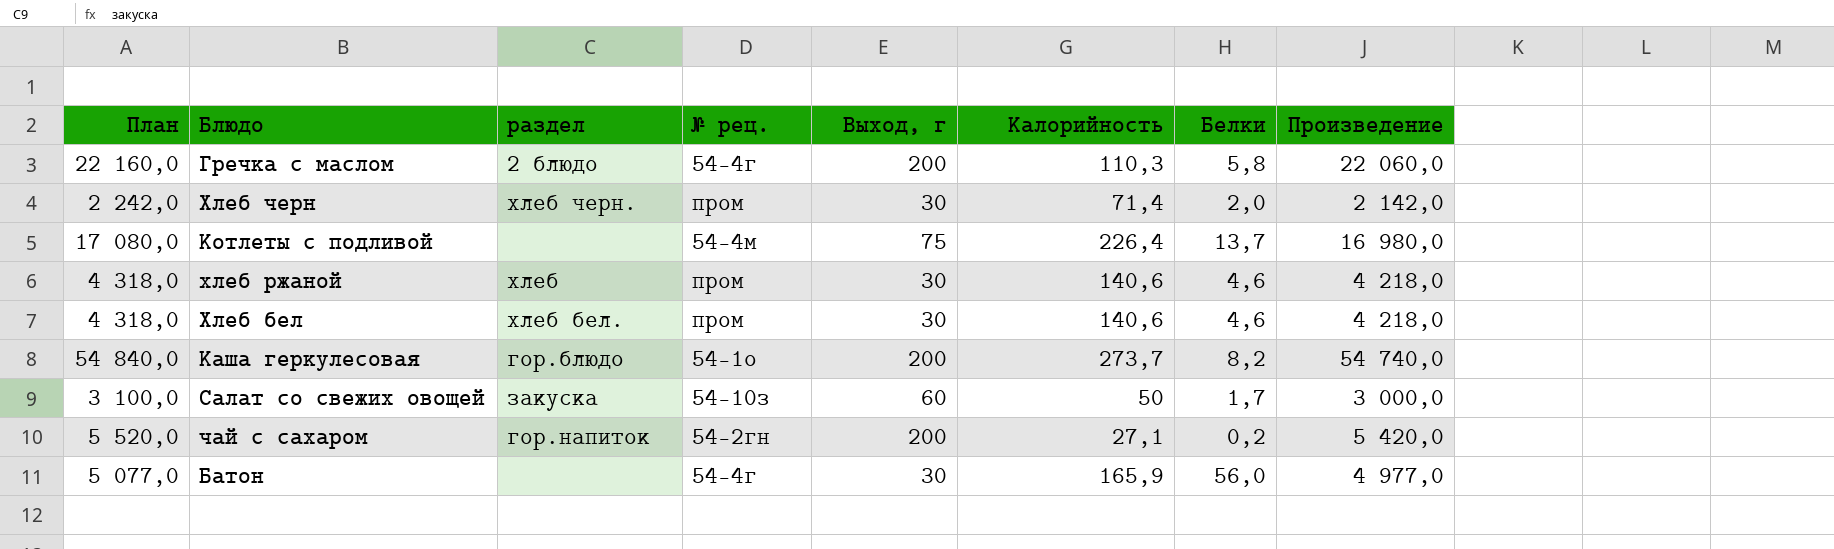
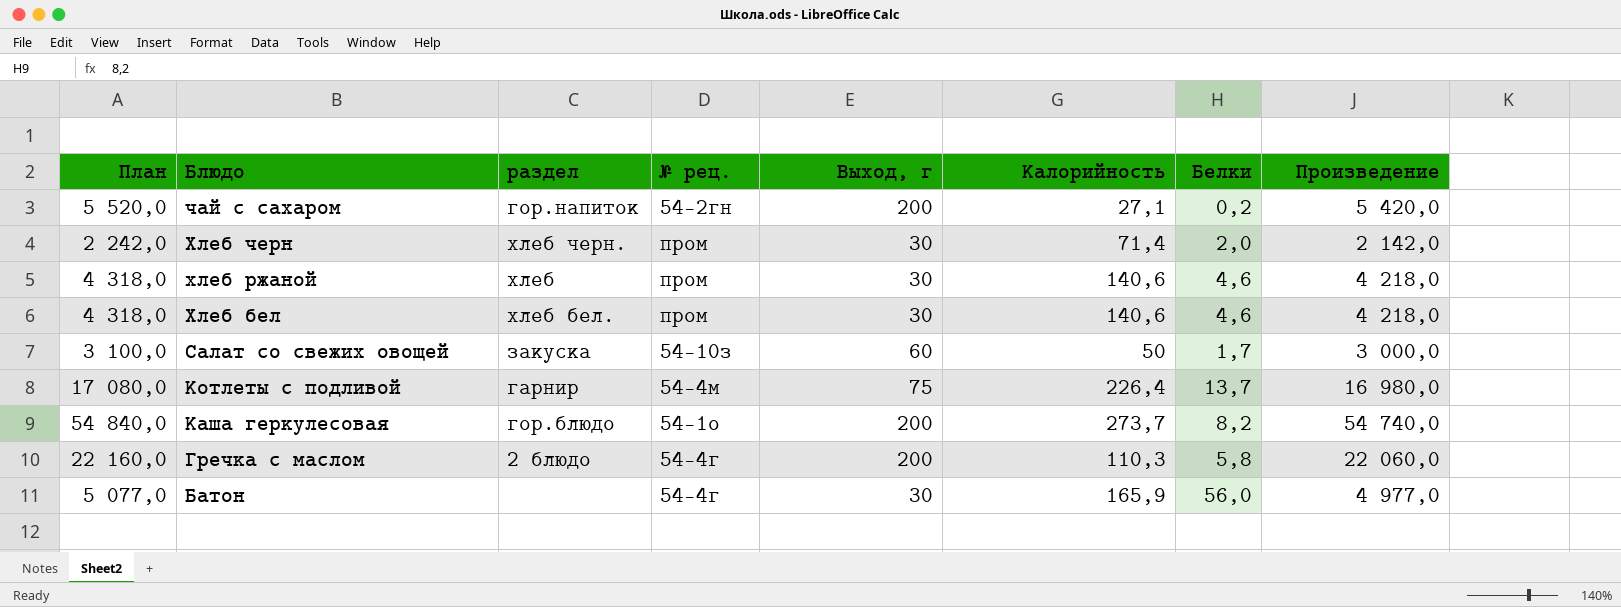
row order: none -> Блюдо descending
Котлеты с подливой | раздел: none -> гарнир

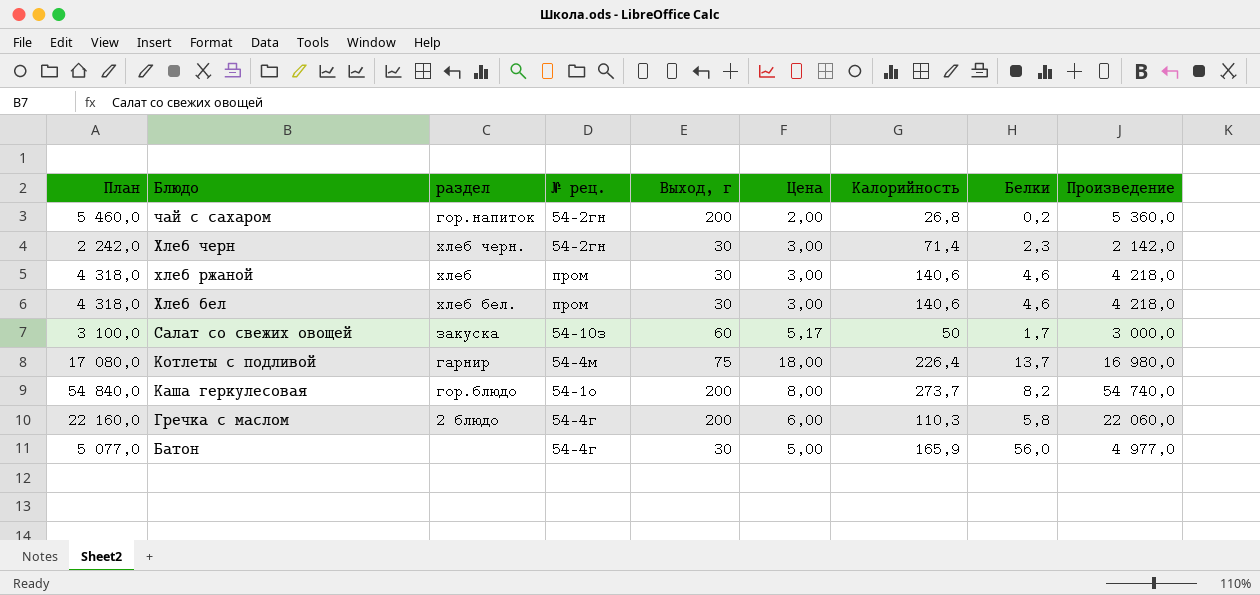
column Цена | position: none -> 6
чай с сахаром | План: 5 520,0 -> 5 460,0
чай с сахаром | Калорийность: 27,1 -> 26,8
чай с сахаром | Произведение: 5 420,0 -> 5 360,0
Хлеб черн | № рец.: пром -> 54-2гн
Хлеб черн | Белки: 2,0 -> 2,3

